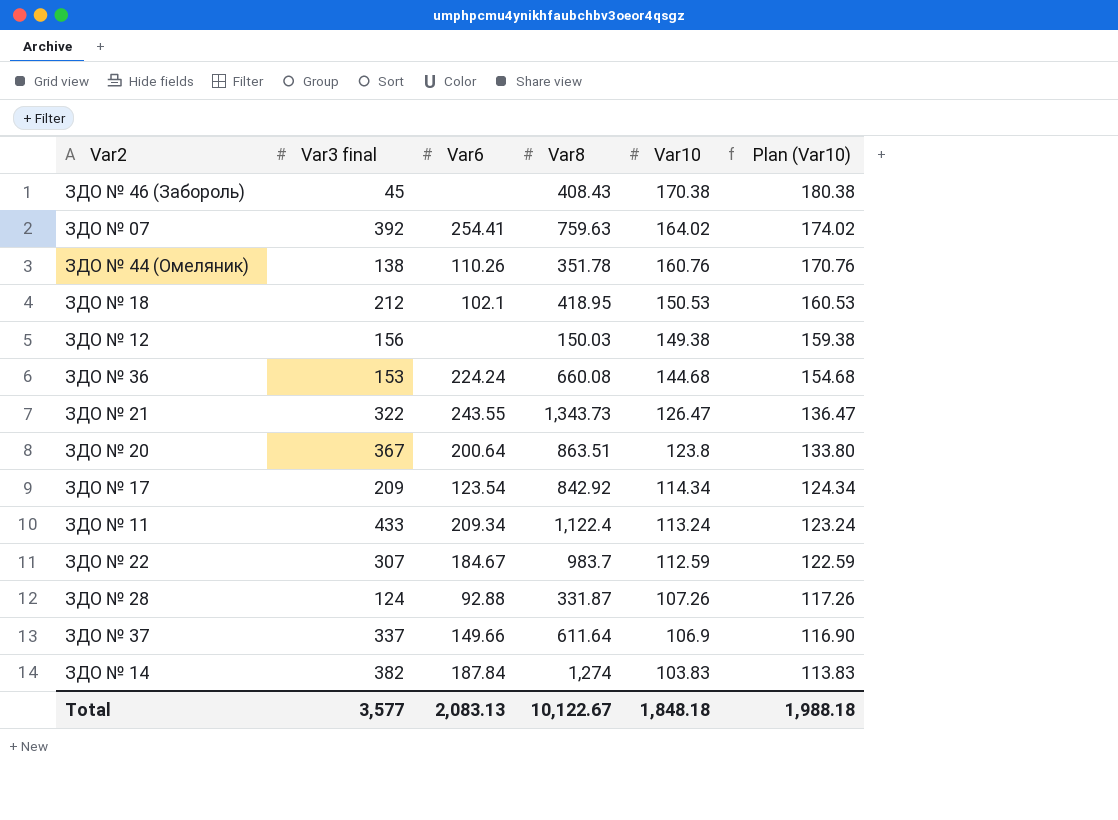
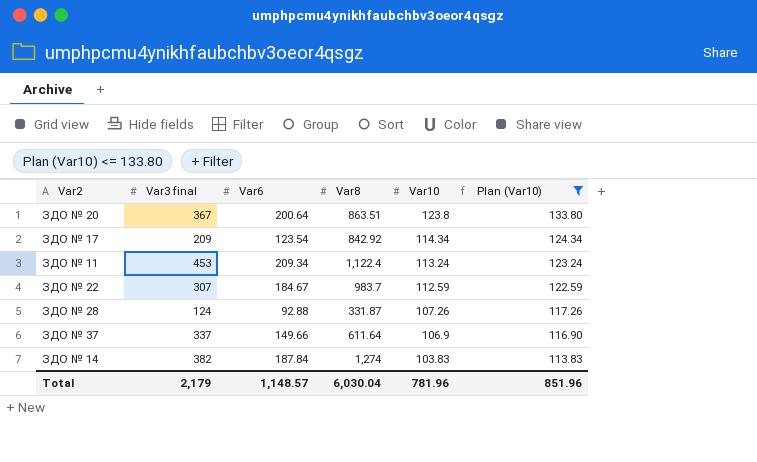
filter: none -> Plan (Var10) <= 133.80
ЗДО № 11 | Var3 final: 433 -> 453
Total | Var3 final: 3,577 -> 2,179
Total | Var6: 2,083.13 -> 1,148.57
Total | Var8: 10,122.67 -> 6,030.04
Total | Var10: 1,848.18 -> 781.96
Total | Plan (Var10): 1,988.18 -> 851.96

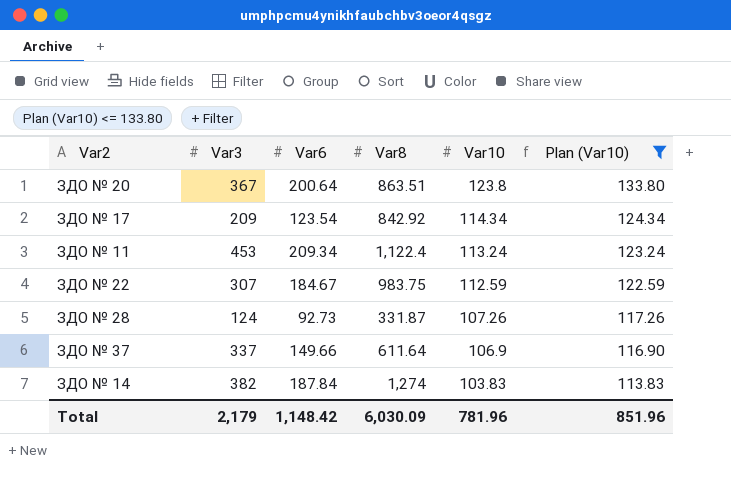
column name: Var3 final -> Var3
ЗДО № 22 | Var8: 983.7 -> 983.75
ЗДО № 28 | Var6: 92.88 -> 92.73
Total | Var6: 1,148.57 -> 1,148.42
Total | Var8: 6,030.04 -> 6,030.09

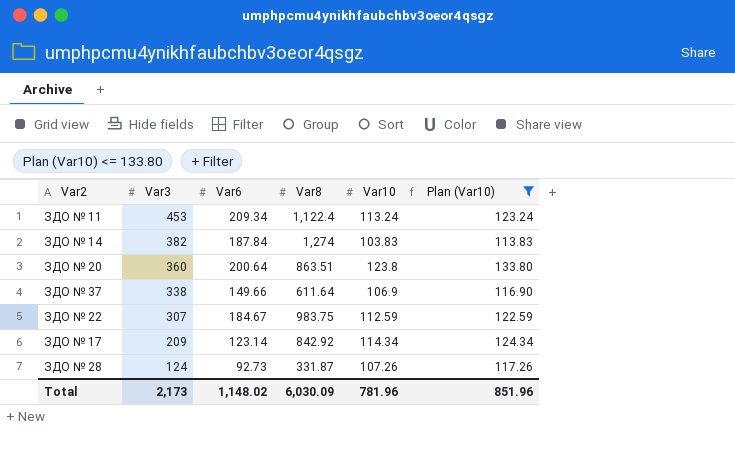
row order: Var10 descending -> Var3 descending
ЗДО № 20 | Var3: 367 -> 360
ЗДО № 37 | Var3: 337 -> 338
ЗДО № 17 | Var6: 123.54 -> 123.14
Total | Var3: 2,179 -> 2,173
Total | Var6: 1,148.42 -> 1,148.02

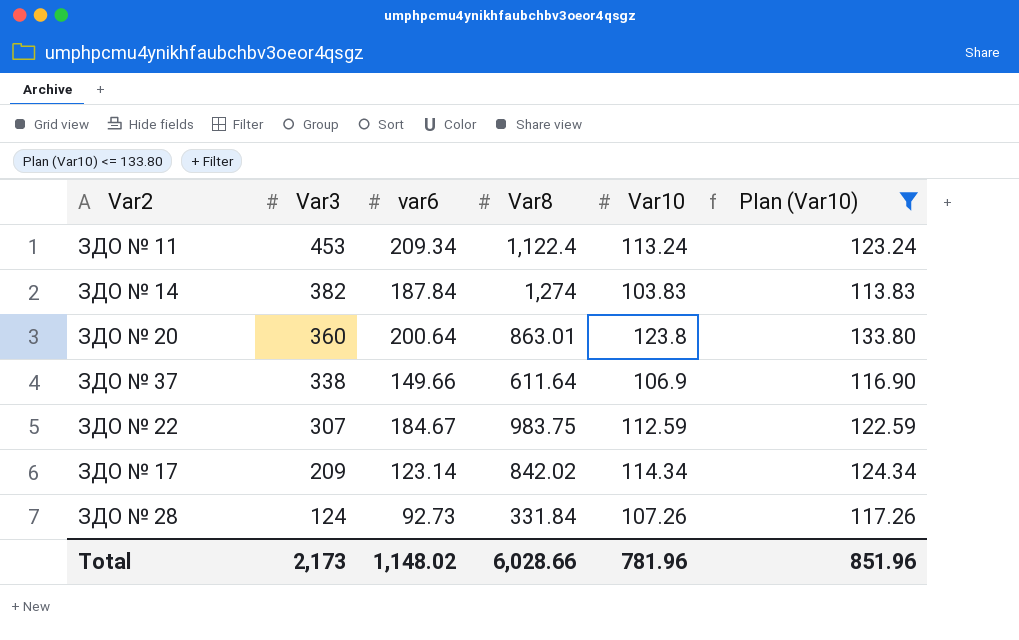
column name: Var6 -> var6
ЗДО № 20 | Var8: 863.51 -> 863.01
ЗДО № 17 | Var8: 842.92 -> 842.02
ЗДО № 28 | Var8: 331.87 -> 331.84
Total | Var8: 6,030.09 -> 6,028.66

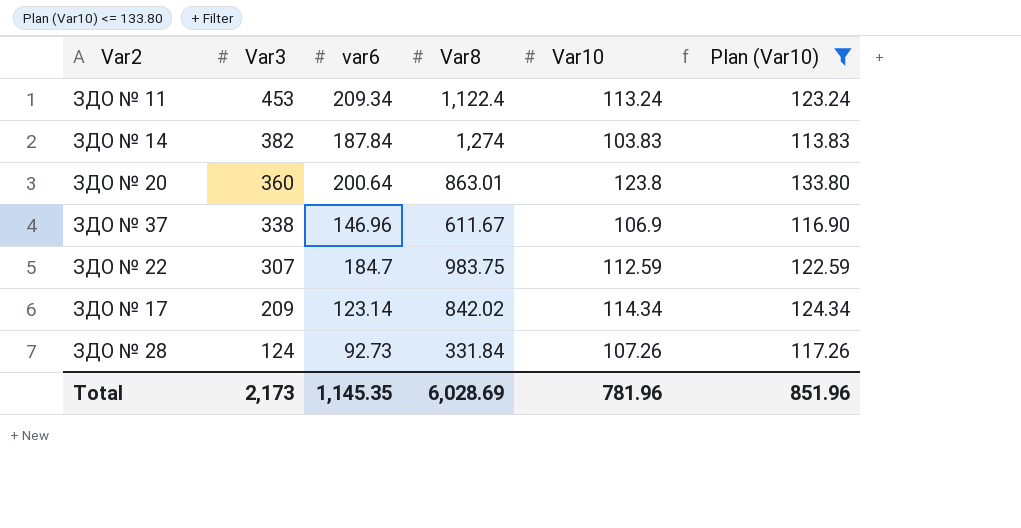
ЗДО № 37 | var6: 149.66 -> 146.96
ЗДО № 37 | Var8: 611.64 -> 611.67
ЗДО № 22 | var6: 184.67 -> 184.7
Total | var6: 1,148.02 -> 1,145.35
Total | Var8: 6,028.66 -> 6,028.69

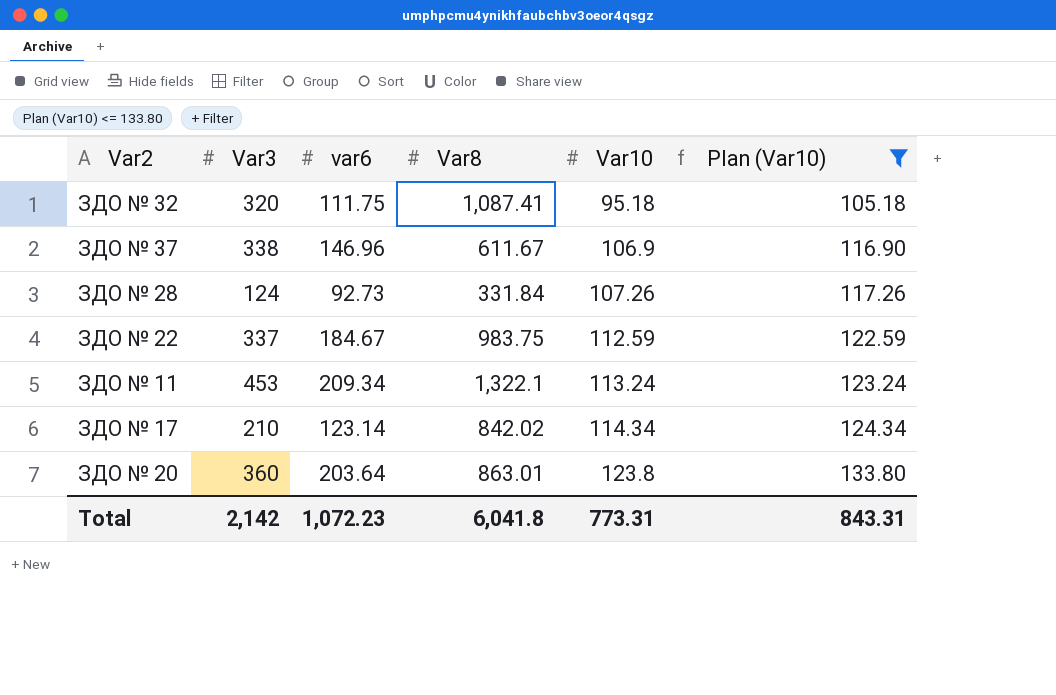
row order: Var3 descending -> Var10 ascending
row ЗДО № 14: 382 | 187.84 | 1,274 | 103.83 | 113.83 -> none
row ЗДО № 32: none -> 320 | 111.75 | 1,087.41 | 95.18 | 105.18
ЗДО № 22 | Var3: 307 -> 337
ЗДО № 22 | var6: 184.7 -> 184.67
ЗДО № 11 | Var8: 1,122.4 -> 1,322.1
ЗДО № 17 | Var3: 209 -> 210
ЗДО № 20 | var6: 200.64 -> 203.64
Total | Var3: 2,173 -> 2,142
Total | var6: 1,145.35 -> 1,072.23
Total | Var8: 6,028.69 -> 6,041.8
Total | Var10: 781.96 -> 773.31
Total | Plan (Var10): 851.96 -> 843.31

